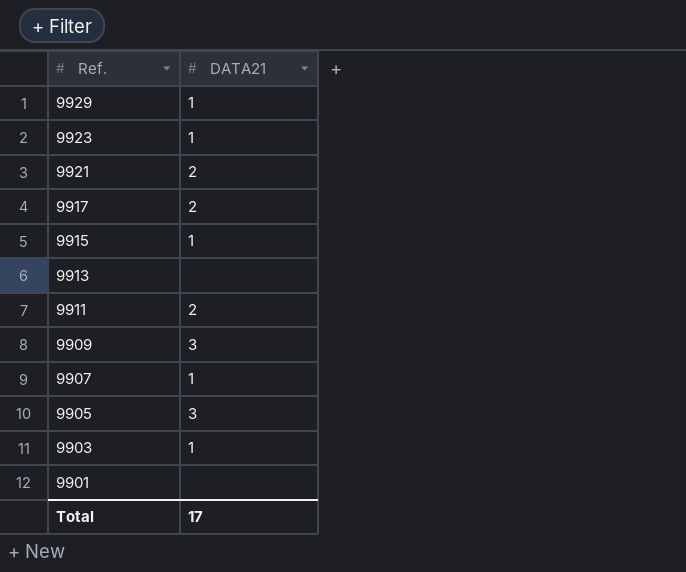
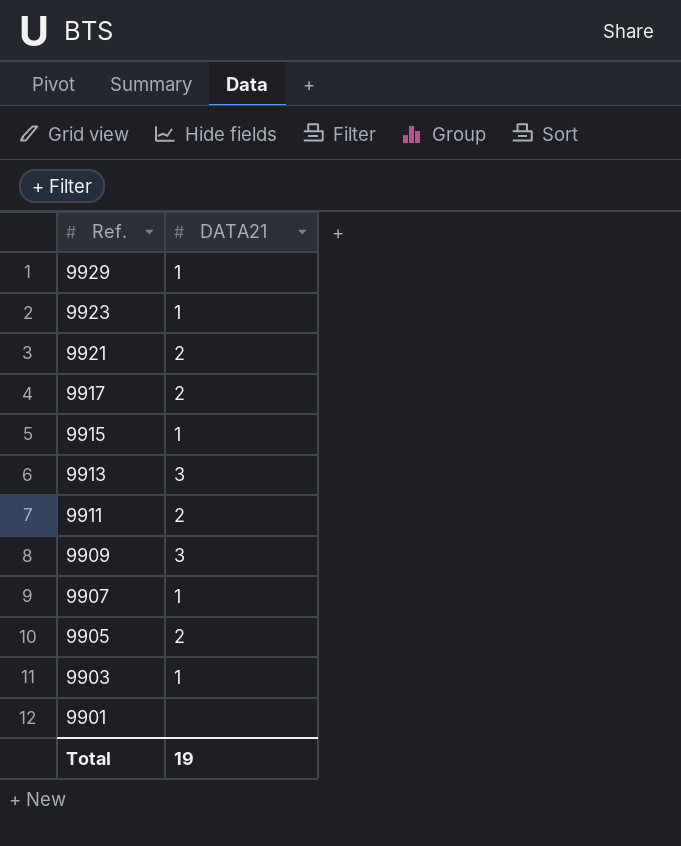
9913 | DATA21: none -> 3
9905 | DATA21: 3 -> 2
Total | DATA21: 17 -> 19

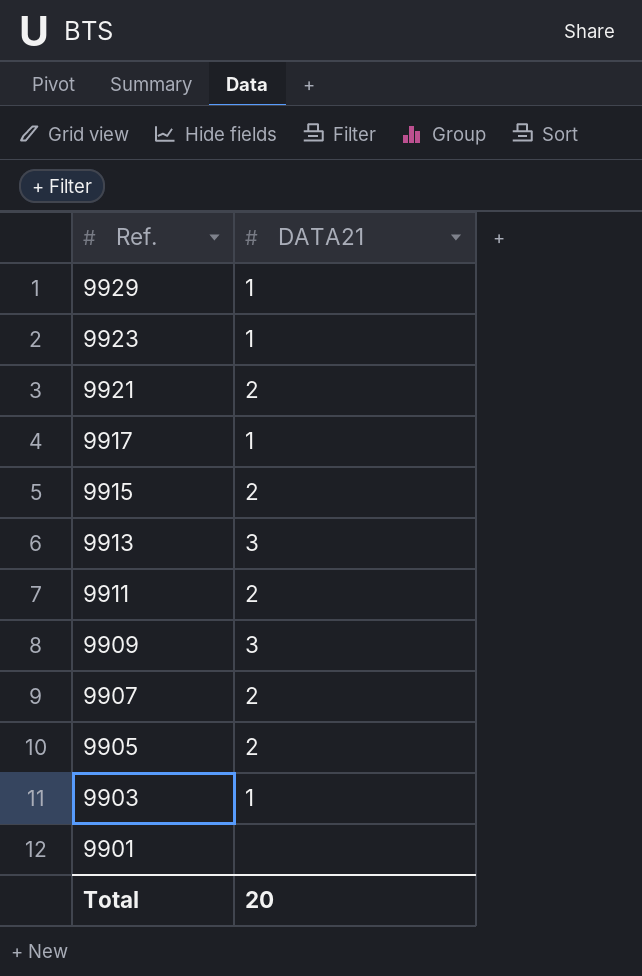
9917 | DATA21: 2 -> 1
9915 | DATA21: 1 -> 2
9907 | DATA21: 1 -> 2
Total | DATA21: 19 -> 20

